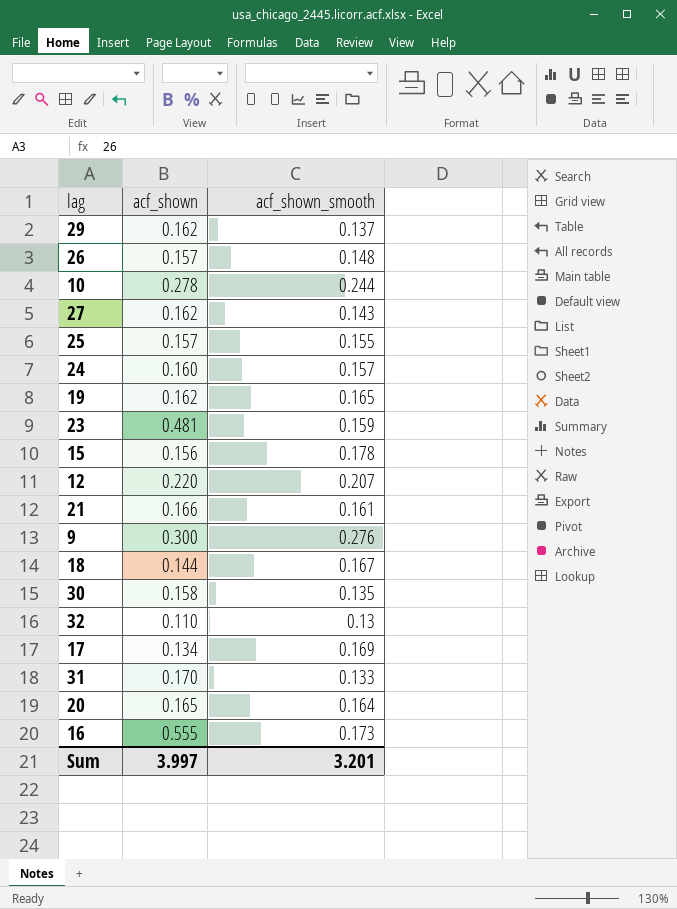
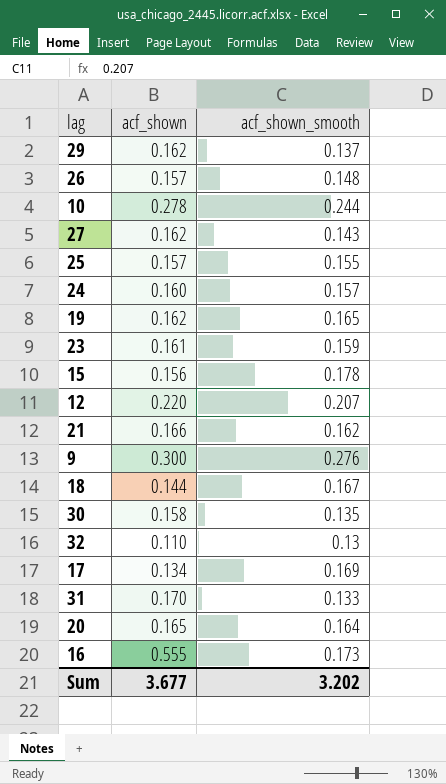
23 | acf_shown: 0.481 -> 0.161
21 | acf_shown_smooth: 0.161 -> 0.162
Sum | acf_shown: 3.997 -> 3.677
Sum | acf_shown_smooth: 3.201 -> 3.202

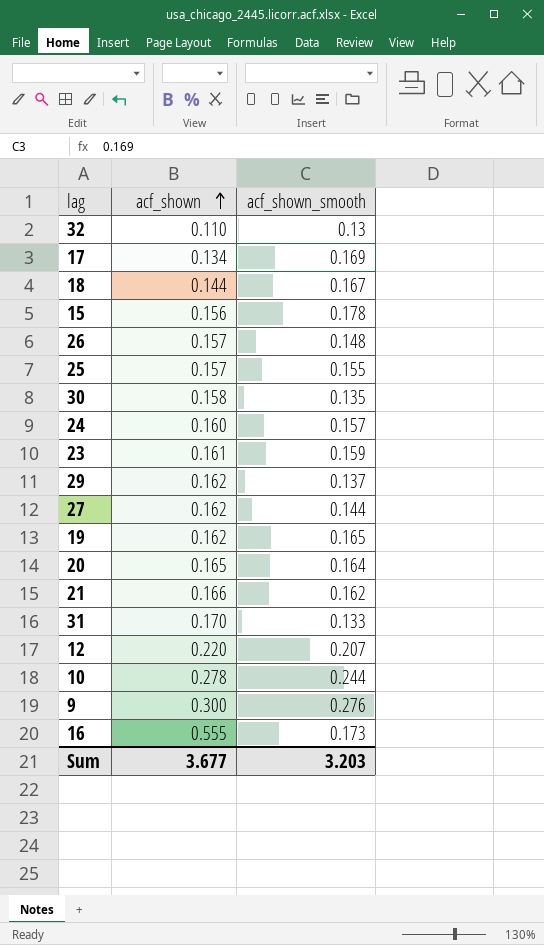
row order: none -> acf_shown ascending
27 | acf_shown_smooth: 0.143 -> 0.144
Sum | acf_shown_smooth: 3.202 -> 3.203

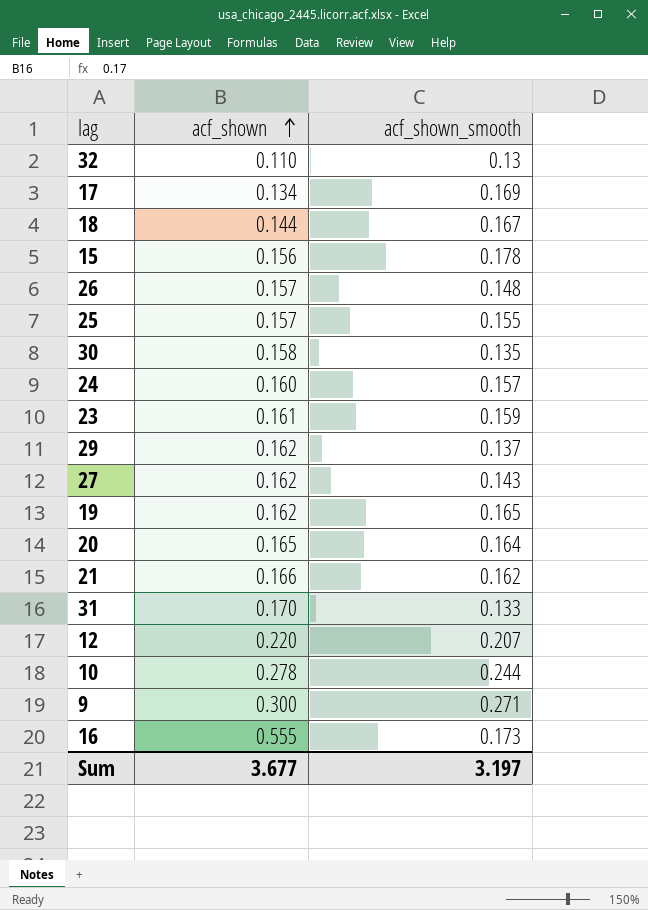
27 | acf_shown_smooth: 0.144 -> 0.143
9 | acf_shown_smooth: 0.276 -> 0.271
Sum | acf_shown_smooth: 3.203 -> 3.197

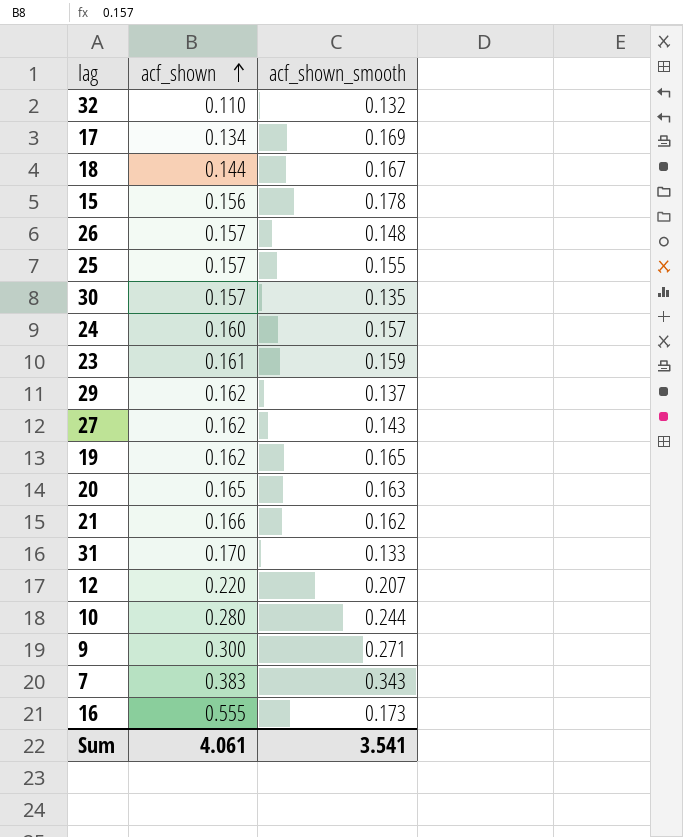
32 | acf_shown_smooth: 0.13 -> 0.132
30 | acf_shown: 0.158 -> 0.157
20 | acf_shown_smooth: 0.164 -> 0.163
10 | acf_shown: 0.278 -> 0.280
row 7: none -> 0.383 | 0.343
Sum | acf_shown: 3.677 -> 4.061
Sum | acf_shown_smooth: 3.197 -> 3.541

